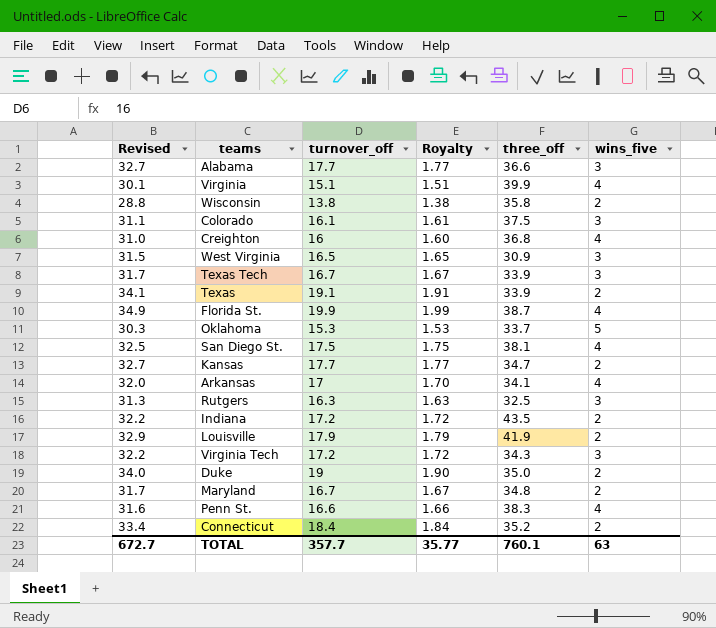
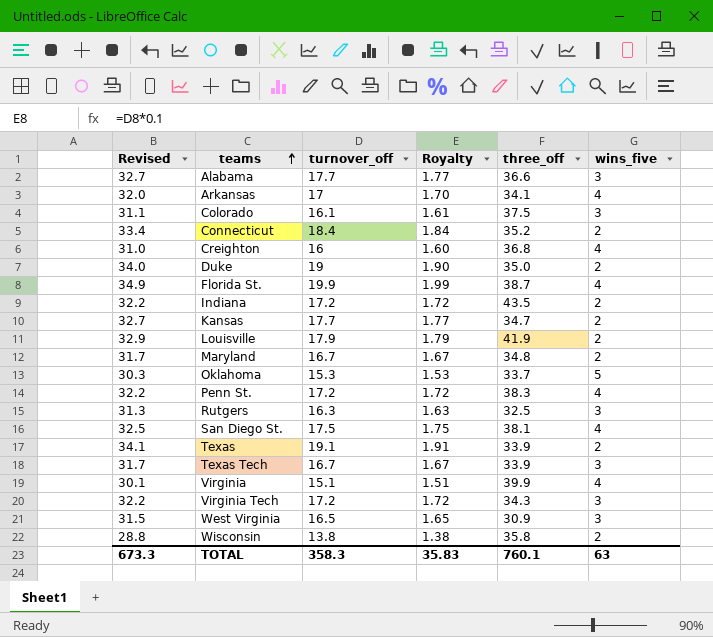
row order: none -> teams ascending
Penn St. | Revised: 31.6 -> 32.2
Penn St. | turnover_off: 16.6 -> 17.2
Penn St. | Royalty: 1.66 -> 1.72
TOTAL | Revised: 672.7 -> 673.3
TOTAL | turnover_off: 357.7 -> 358.3
TOTAL | Royalty: 35.77 -> 35.83

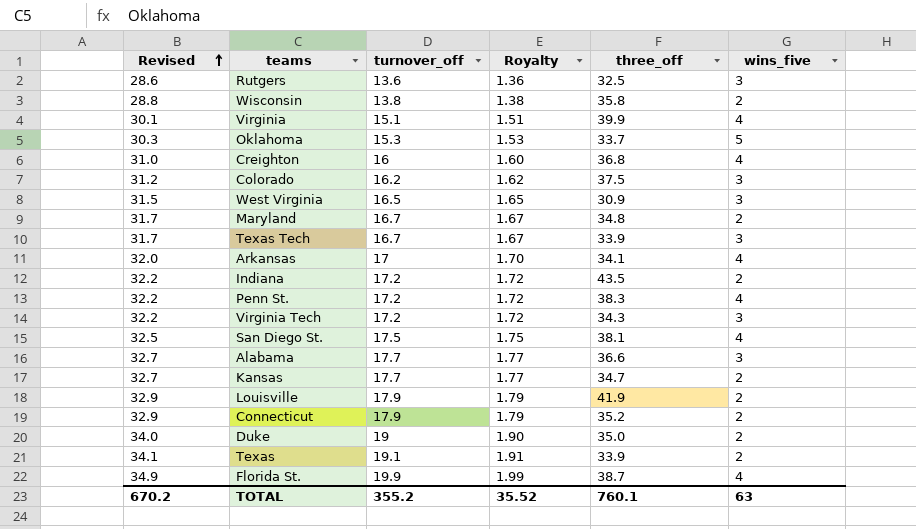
row order: teams ascending -> Revised ascending
Rutgers | Revised: 31.3 -> 28.6
Rutgers | turnover_off: 16.3 -> 13.6
Rutgers | Royalty: 1.63 -> 1.36
Colorado | Revised: 31.1 -> 31.2
Colorado | turnover_off: 16.1 -> 16.2
Colorado | Royalty: 1.61 -> 1.62
Connecticut | Revised: 33.4 -> 32.9
Connecticut | turnover_off: 18.4 -> 17.9
Connecticut | Royalty: 1.84 -> 1.79
TOTAL | Revised: 673.3 -> 670.2
TOTAL | turnover_off: 358.3 -> 355.2
TOTAL | Royalty: 35.83 -> 35.52

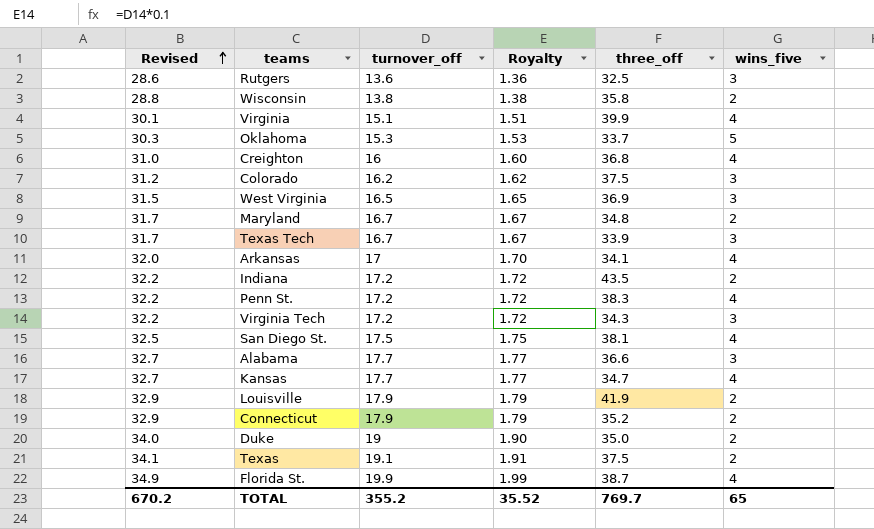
West Virginia | three_off: 30.9 -> 36.9
Kansas | wins_five: 2 -> 4
Texas | three_off: 33.9 -> 37.5
TOTAL | three_off: 760.1 -> 769.7
TOTAL | wins_five: 63 -> 65

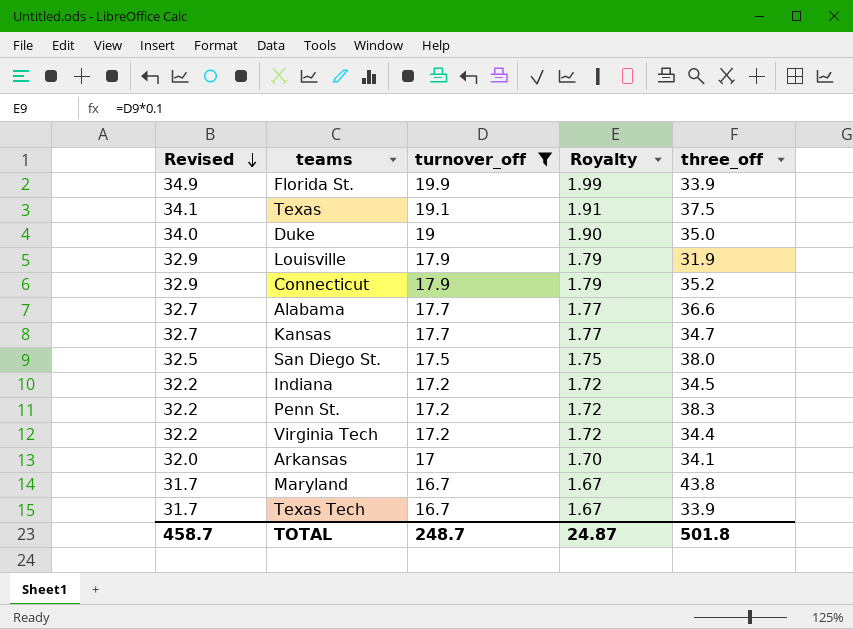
filter: none -> turnover_off >= 16.7
row order: Revised ascending -> Revised descending
column wins_five | position: 6 -> none
Florida St. | three_off: 38.7 -> 33.9
Louisville | three_off: 41.9 -> 31.9
San Diego St. | three_off: 38.1 -> 38.0
Indiana | three_off: 43.5 -> 34.5
Virginia Tech | three_off: 34.3 -> 34.4
Maryland | three_off: 34.8 -> 43.8
TOTAL | Revised: 670.2 -> 458.7
TOTAL | turnover_off: 355.2 -> 248.7
TOTAL | Royalty: 35.52 -> 24.87
TOTAL | three_off: 769.7 -> 501.8

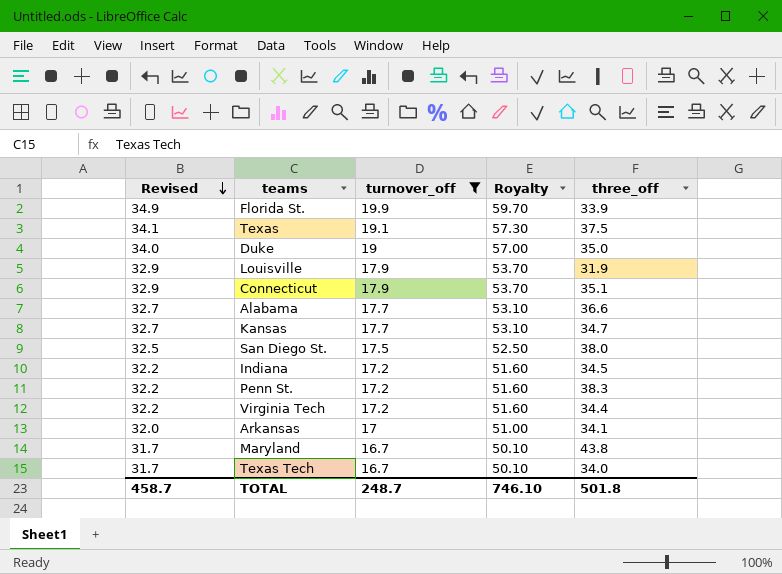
column Royalty | formula: [turnover_off] * 0.1 -> [turnover_off] * 3
Connecticut | three_off: 35.2 -> 35.1
Texas Tech | three_off: 33.9 -> 34.0
TOTAL | Royalty: 24.87 -> 746.10

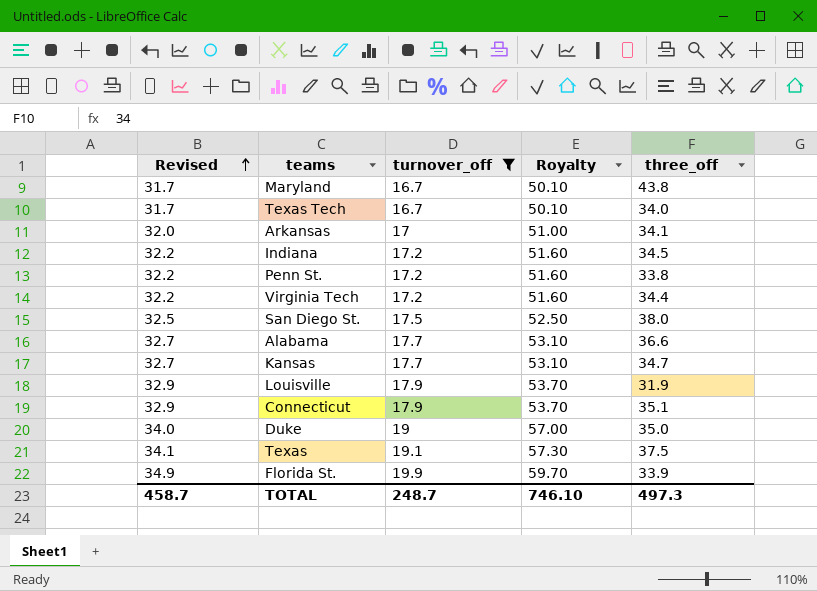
row order: Revised descending -> Revised ascending
Penn St. | three_off: 38.3 -> 33.8
TOTAL | three_off: 501.8 -> 497.3

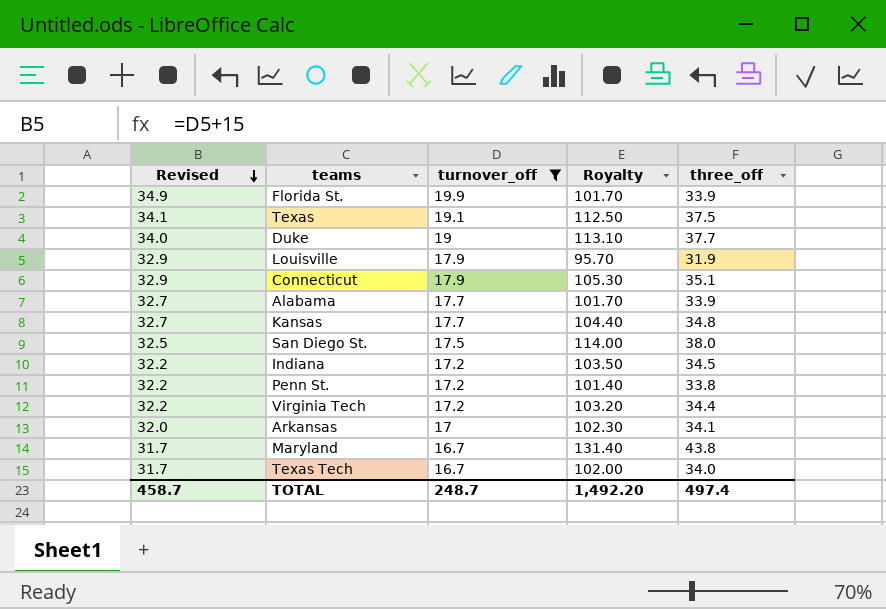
row order: Revised ascending -> Revised descending
column Royalty | formula: [turnover_off] * 3 -> [three_off] * 3
Duke | three_off: 35.0 -> 37.7
Alabama | three_off: 36.6 -> 33.9
Kansas | three_off: 34.7 -> 34.8
TOTAL | Royalty: 746.10 -> 1,492.20
TOTAL | three_off: 497.3 -> 497.4

